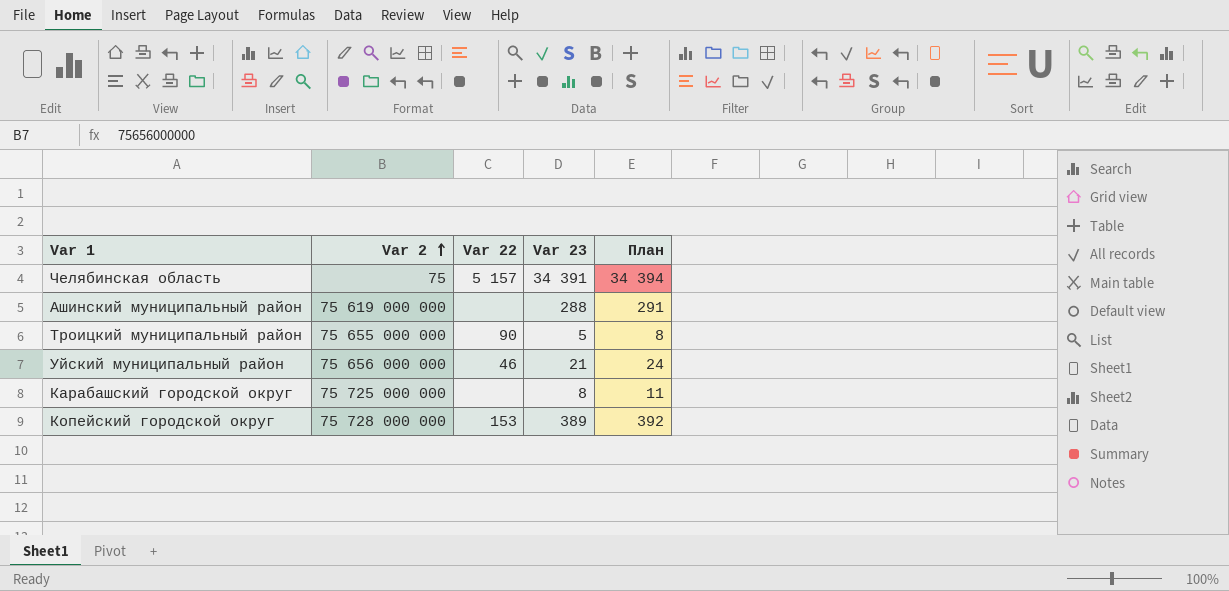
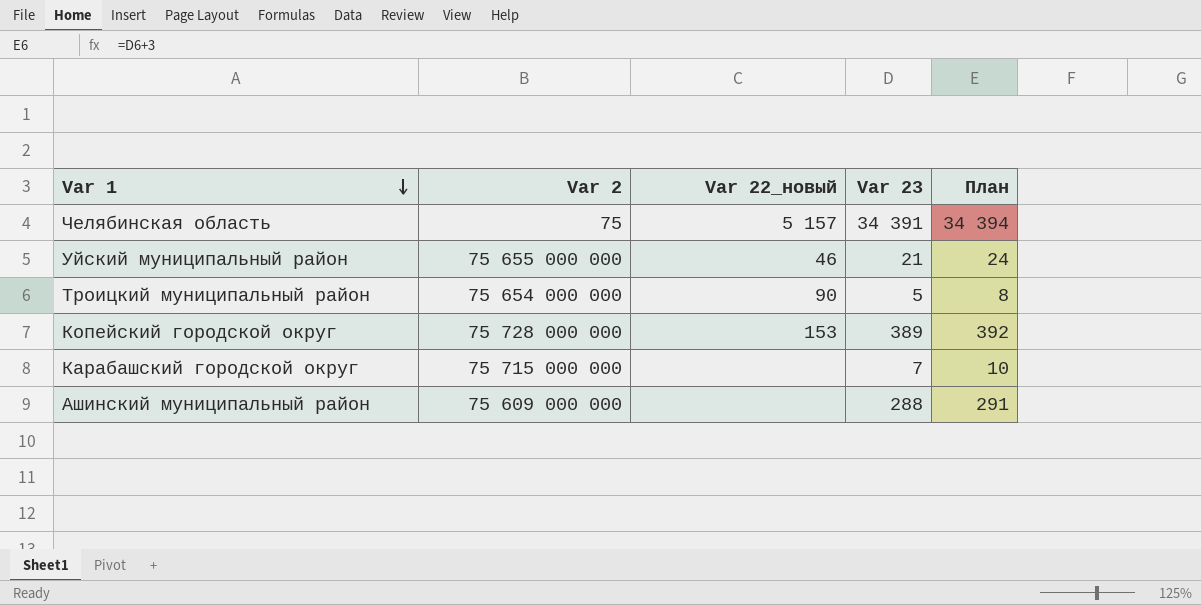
row order: Var 2 ascending -> Var 1 descending
column name: Var 22 -> Var 22_новый
Уйский муниципальный район | Var 2: 75 656 000 000 -> 75 655 000 000
Троицкий муниципальный район | Var 2: 75 655 000 000 -> 75 654 000 000
Карабашский городской округ | Var 2: 75 725 000 000 -> 75 715 000 000
Карабашский городской округ | Var 23: 8 -> 7
Карабашский городской округ | План: 11 -> 10
Ашинский муниципальный район | Var 2: 75 619 000 000 -> 75 609 000 000

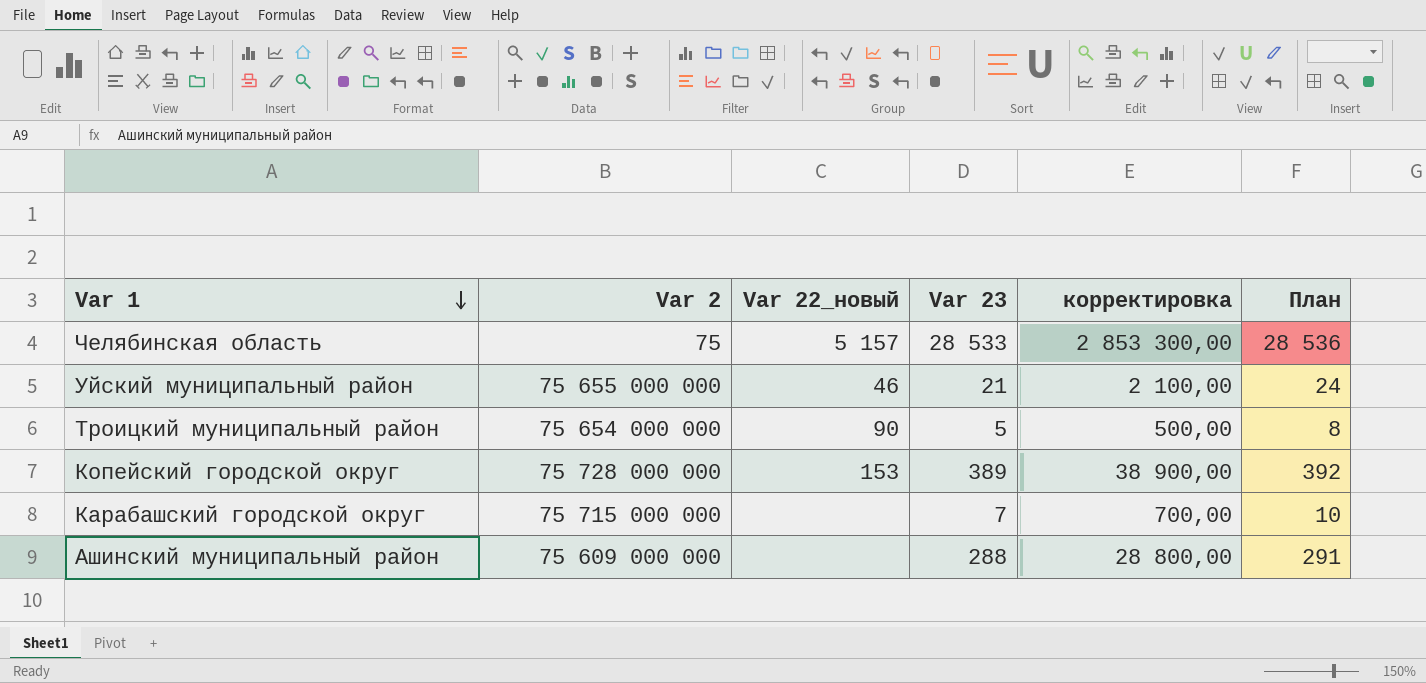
column корректировка | formula: none -> [Var 23] * 100
Челябинская область | Var 23: 34 391 -> 28 533
Челябинская область | План: 34 394 -> 28 536

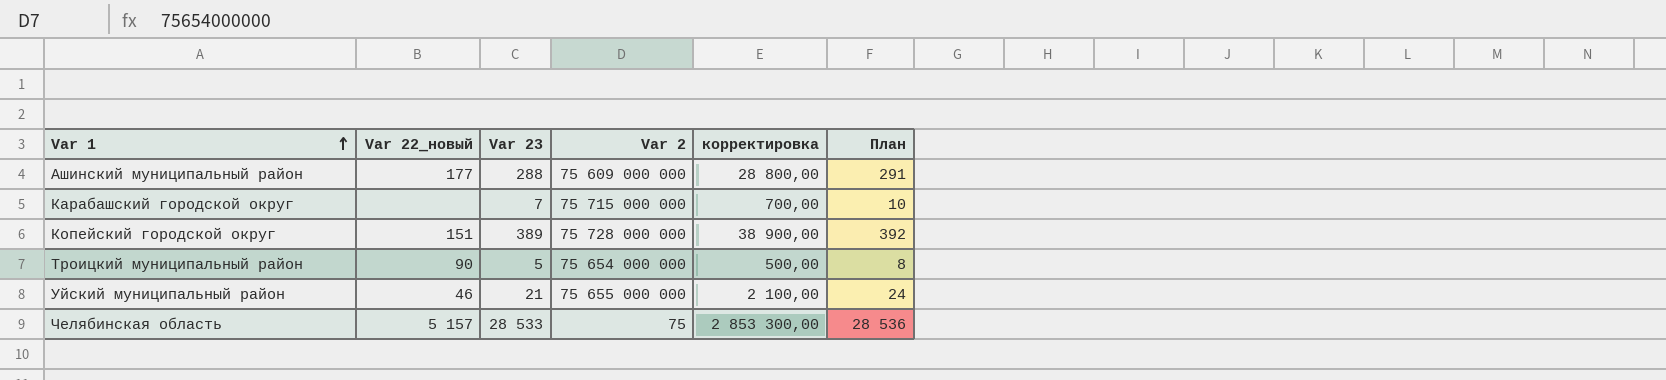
row order: Var 1 descending -> Var 1 ascending
column Var 2 | position: 2 -> 4
Ашинский муниципальный район | Var 22_новый: none -> 177
Копейский городской округ | Var 22_новый: 153 -> 151

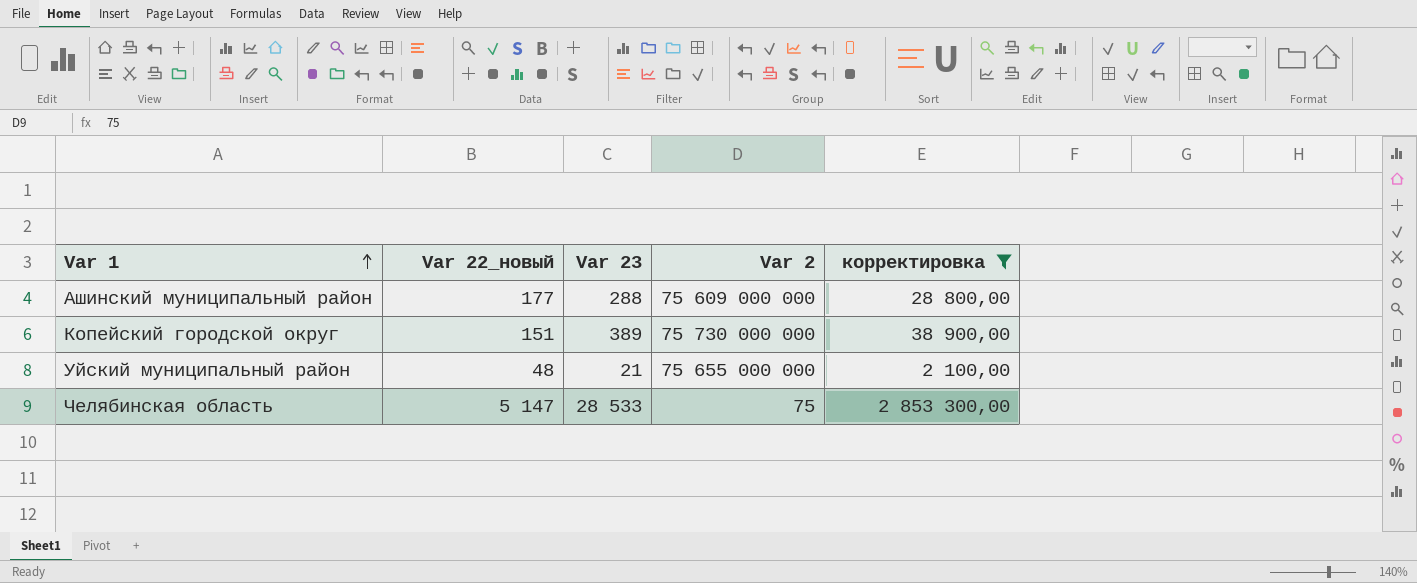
filter: none -> корректировка >= 2 100,00
column План | formula: [Var 23] + 3 -> none
Копейский городской округ | Var 2: 75 728 000 000 -> 75 730 000 000
Уйский муниципальный район | Var 22_новый: 46 -> 48
Челябинская область | Var 22_новый: 5 157 -> 5 147

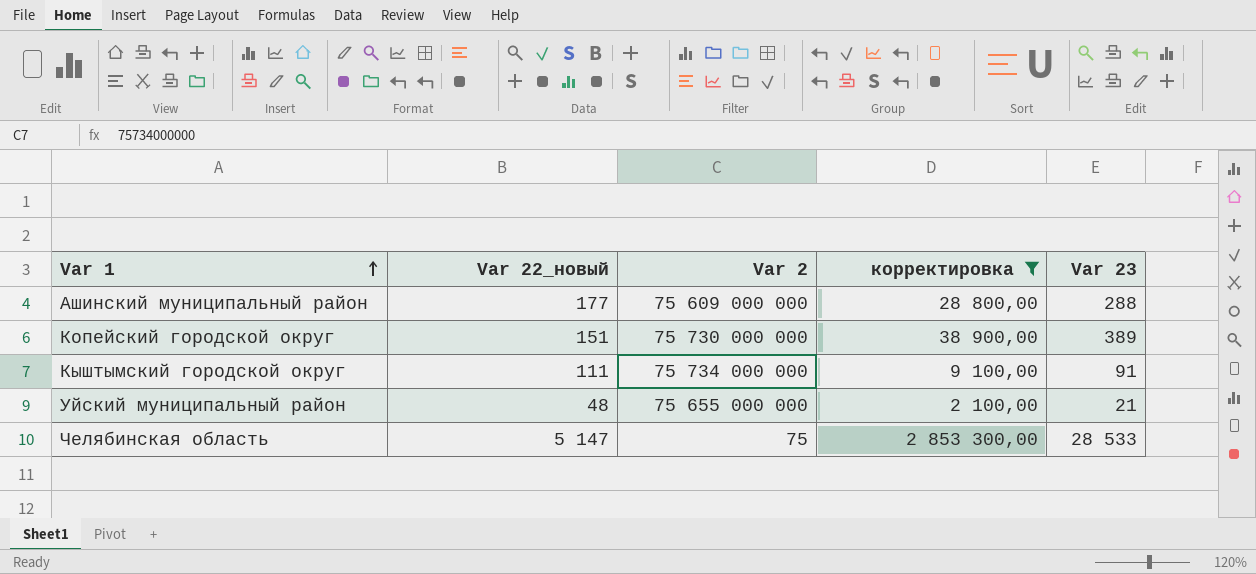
column Var 23 | position: 3 -> 5
row Кыштымский городской округ: none -> 111 | 75 734 000 000 | 9 100,00 | 91

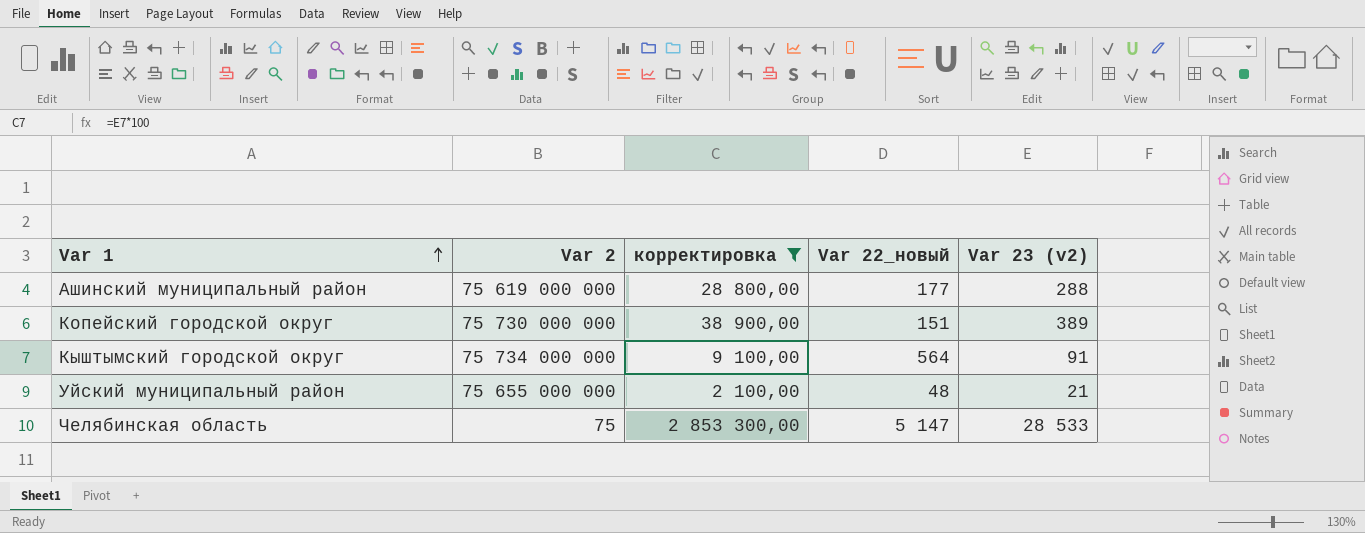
column Var 22_новый | position: 2 -> 4
column name: Var 23 -> Var 23 (v2)
Ашинский муниципальный район | Var 2: 75 609 000 000 -> 75 619 000 000
Кыштымский городской округ | Var 22_новый: 111 -> 564

